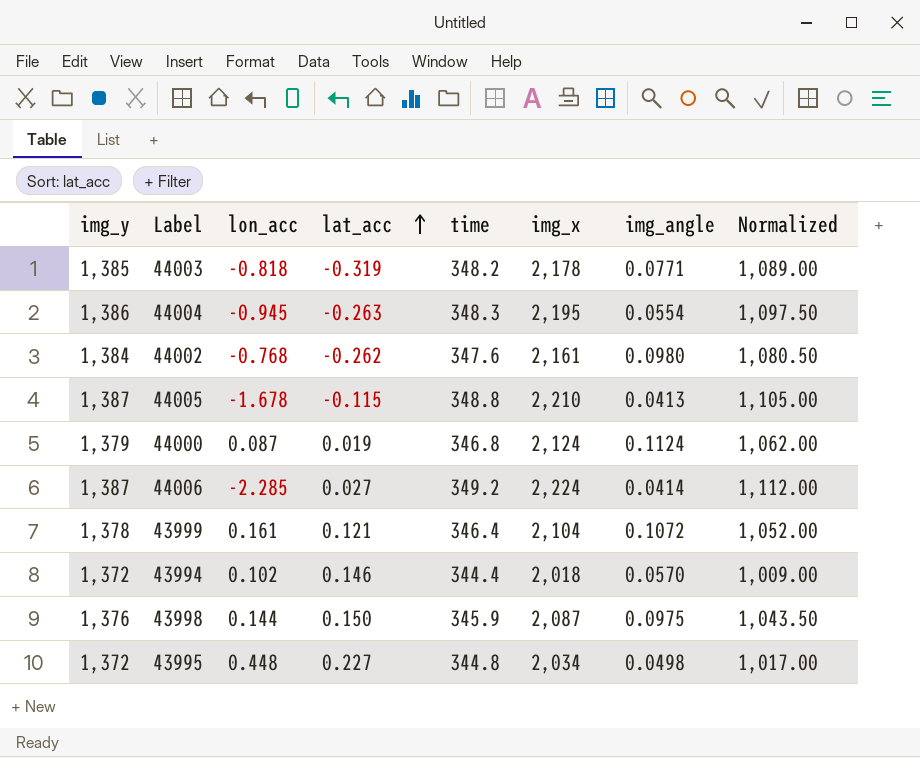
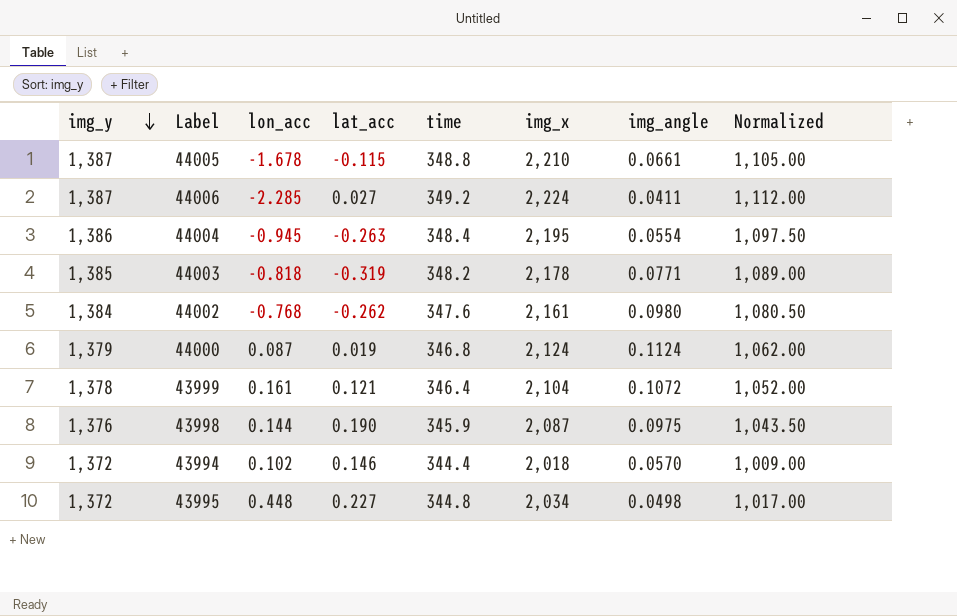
row order: lat_acc ascending -> img_y descending
44005 | img_angle: 0.0413 -> 0.0661
44006 | img_angle: 0.0414 -> 0.0411
44004 | time: 348.3 -> 348.4
43998 | lat_acc: 0.150 -> 0.190

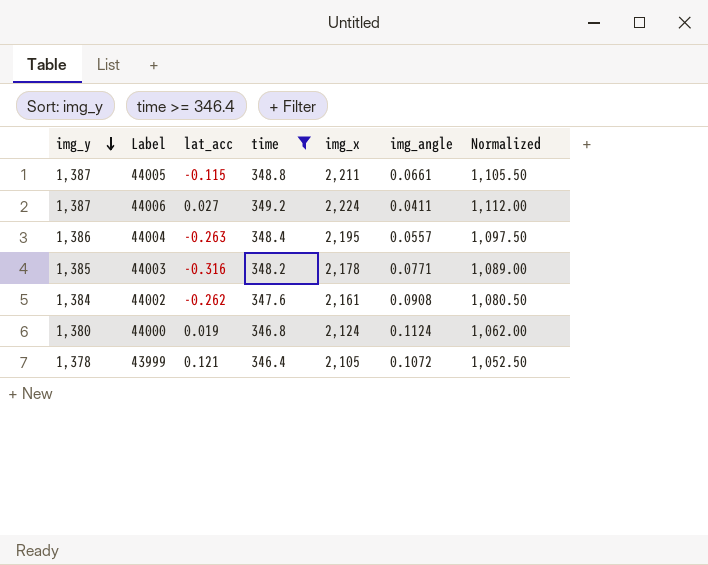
filter: none -> time >= 346.4
column lon_acc | position: 3 -> none
44005 | img_x: 2,210 -> 2,211
44005 | Normalized: 1,105.00 -> 1,105.50
44004 | img_angle: 0.0554 -> 0.0557
44003 | lat_acc: -0.319 -> -0.316
44002 | img_angle: 0.0980 -> 0.0908
44000 | img_y: 1,379 -> 1,380
43999 | img_x: 2,104 -> 2,105
43999 | Normalized: 1,052.00 -> 1,052.50

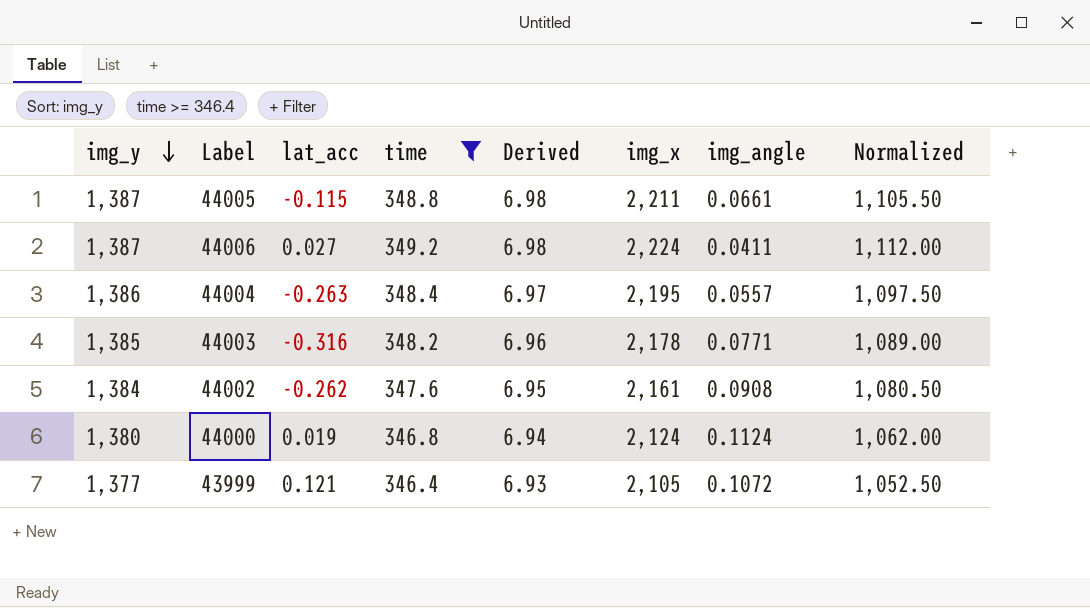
column Derived | formula: none -> [time] * 0.02
43999 | img_y: 1,378 -> 1,377

